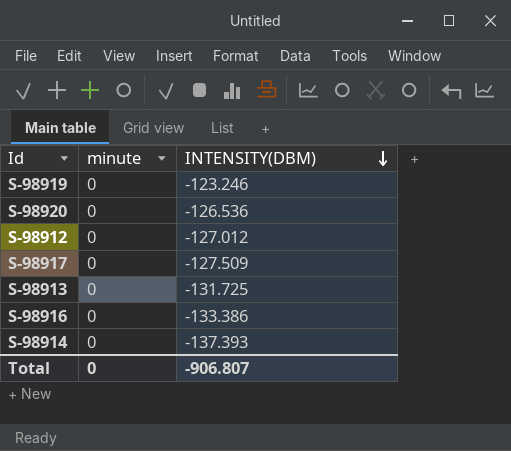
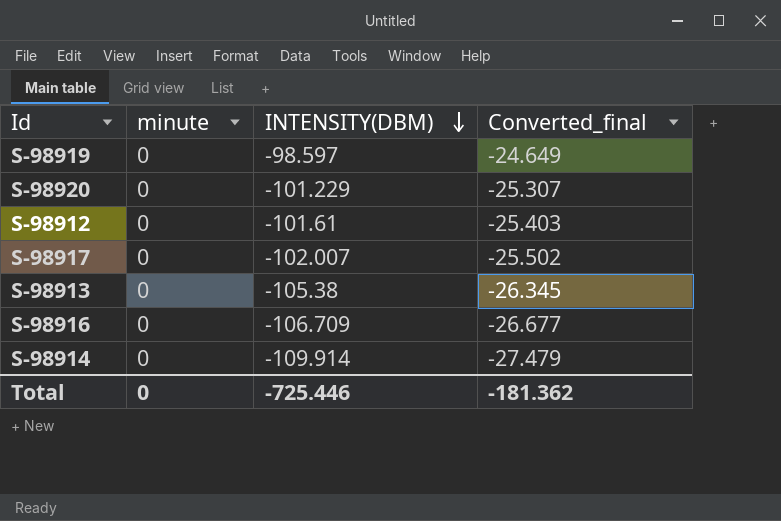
column Converted_final | formula: none -> [INTENSITY(DBM)] * 0.25
S-98919 | INTENSITY(DBM): -123.246 -> -98.597
S-98920 | INTENSITY(DBM): -126.536 -> -101.229
S-98912 | INTENSITY(DBM): -127.012 -> -101.61
S-98917 | INTENSITY(DBM): -127.509 -> -102.007
S-98913 | INTENSITY(DBM): -131.725 -> -105.38
S-98916 | INTENSITY(DBM): -133.386 -> -106.709
S-98914 | INTENSITY(DBM): -137.393 -> -109.914
Total | INTENSITY(DBM): -906.807 -> -725.446

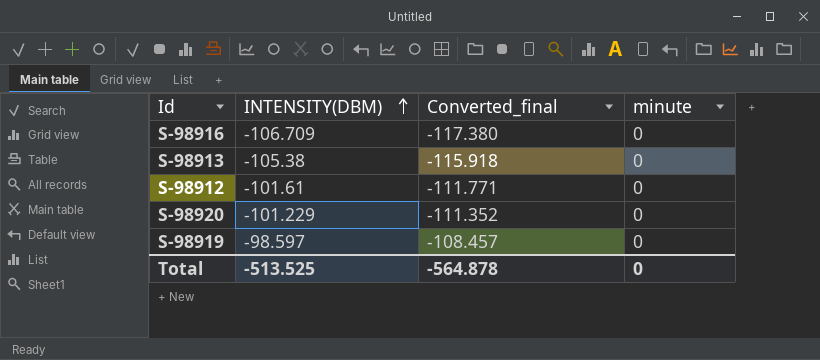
row order: INTENSITY(DBM) descending -> INTENSITY(DBM) ascending
column Converted_final | formula: [INTENSITY(DBM)] * 0.25 -> [INTENSITY(DBM)] * 1.1
column minute | position: 2 -> 4
row S-98917: 0 | -102.007 | -25.502 -> none
row S-98914: 0 | -109.914 | -27.479 -> none
Total | INTENSITY(DBM): -725.446 -> -513.525
Total | Converted_final: -181.362 -> -564.878

